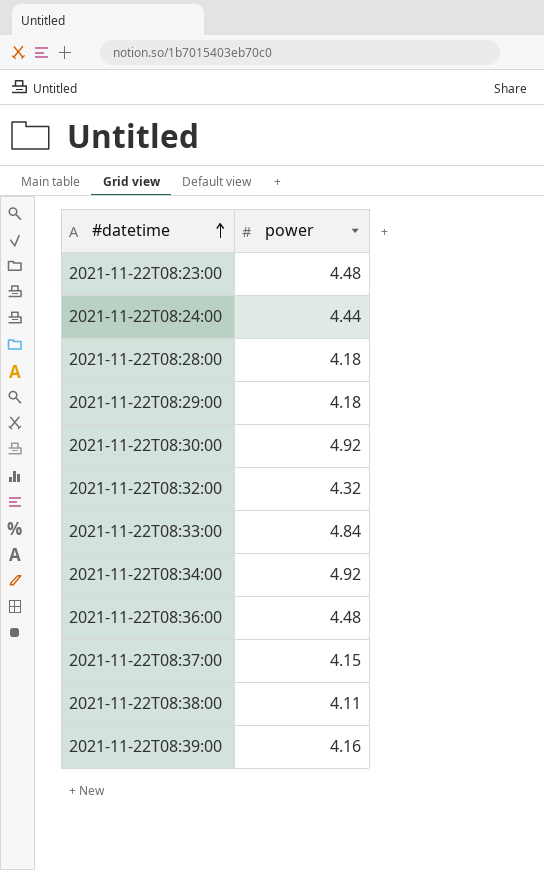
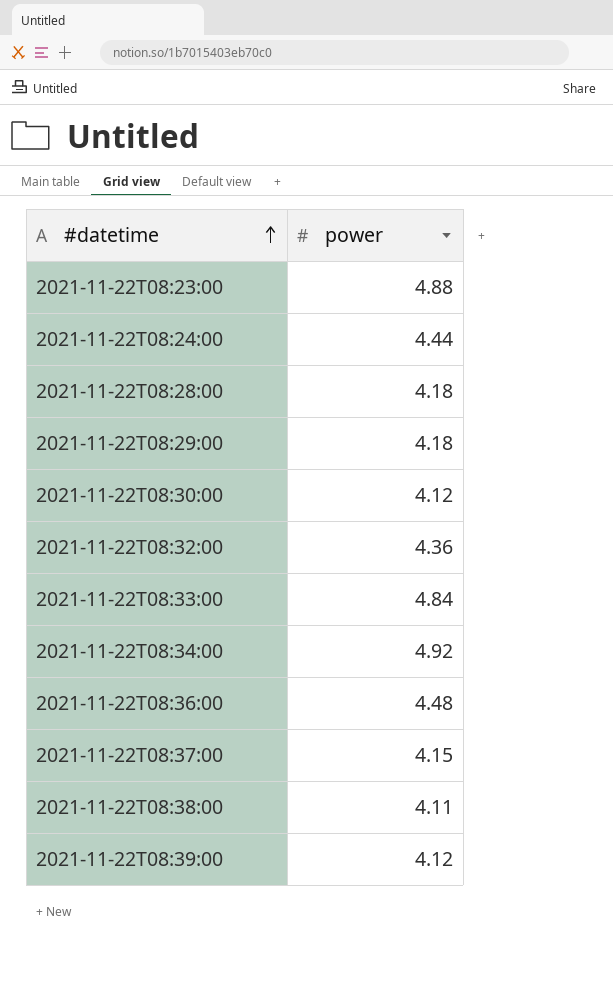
2021-11-22T08:23:00 | power: 4.48 -> 4.88
2021-11-22T08:30:00 | power: 4.92 -> 4.12
2021-11-22T08:32:00 | power: 4.32 -> 4.36
2021-11-22T08:39:00 | power: 4.16 -> 4.12

